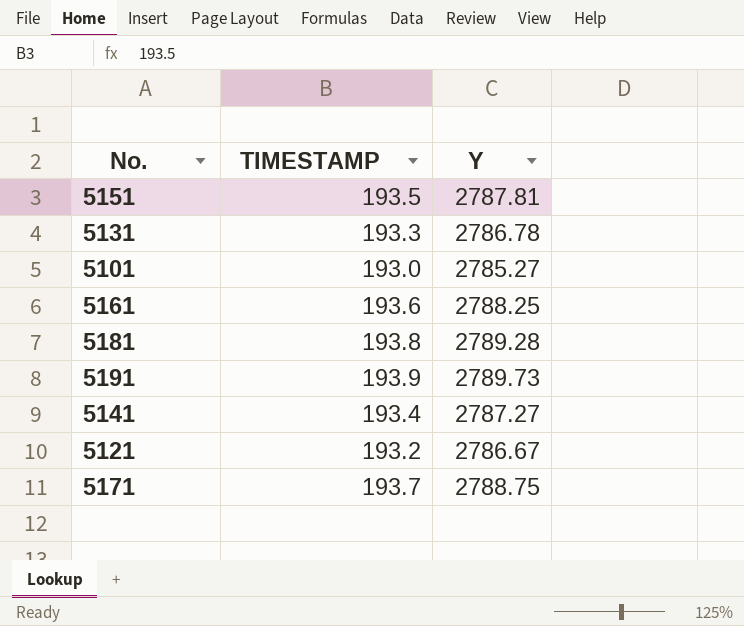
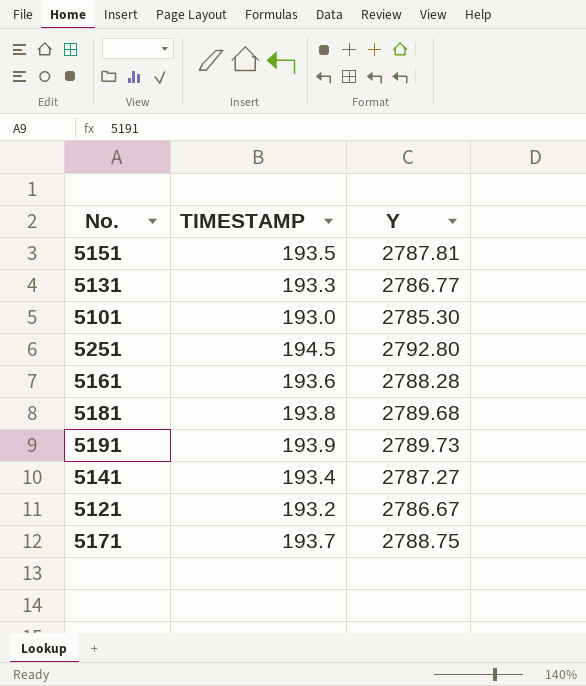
5131 | Y: 2786.78 -> 2786.77
5101 | Y: 2785.27 -> 2785.30
row 5251: none -> 194.5 | 2792.80
5161 | Y: 2788.25 -> 2788.28
5181 | Y: 2789.28 -> 2789.68

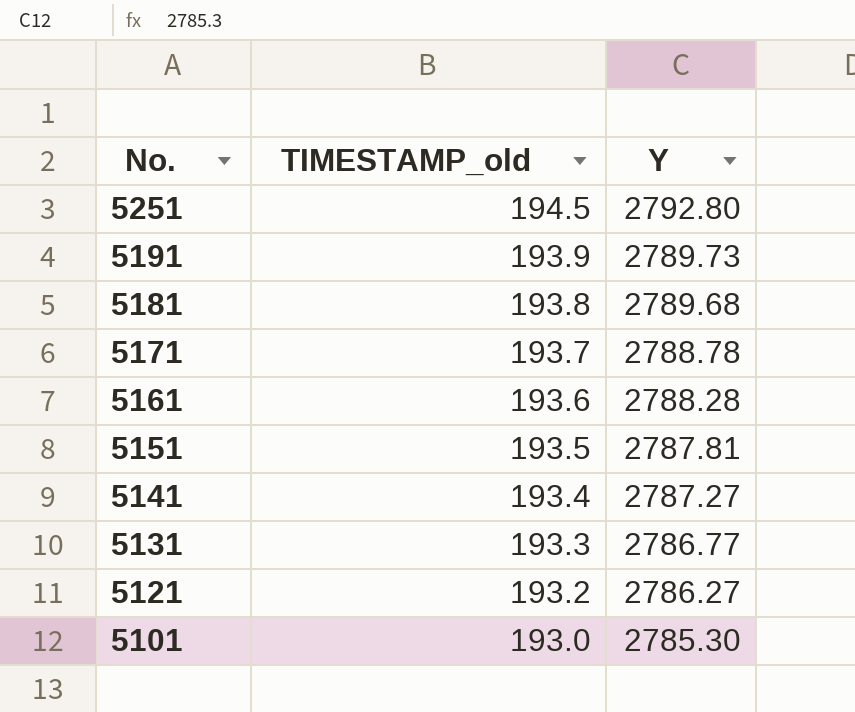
row order: none -> No. descending
column name: TIMESTAMP -> TIMESTAMP_old
5171 | Y: 2788.75 -> 2788.78
5121 | Y: 2786.67 -> 2786.27

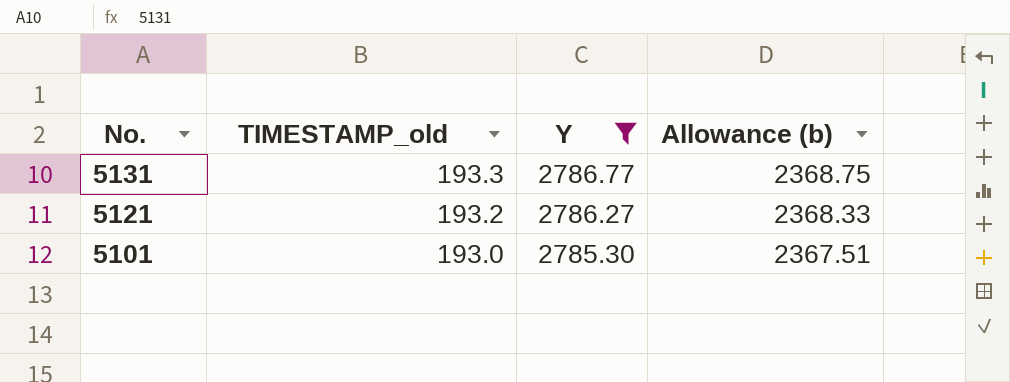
filter: none -> Y <= 2786.77
column Allowance (b) | formula: none -> [Y] * 0.85

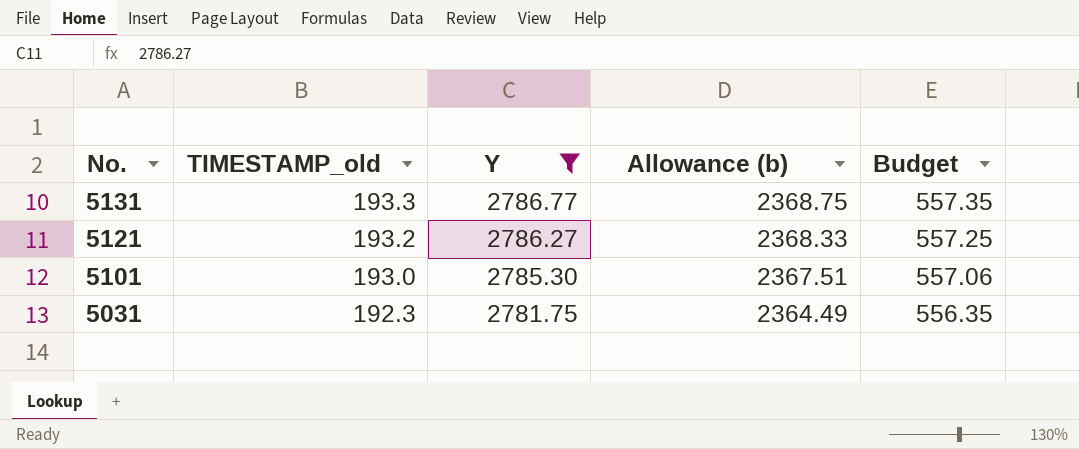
column Budget | formula: none -> [Y] * 0.2
row 5031: none -> 192.3 | 2781.75 | 2364.49 | 556.35

